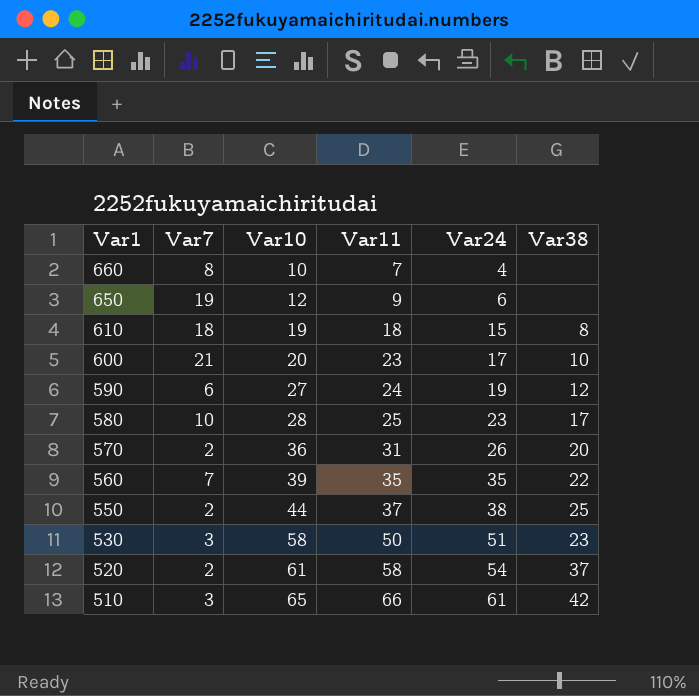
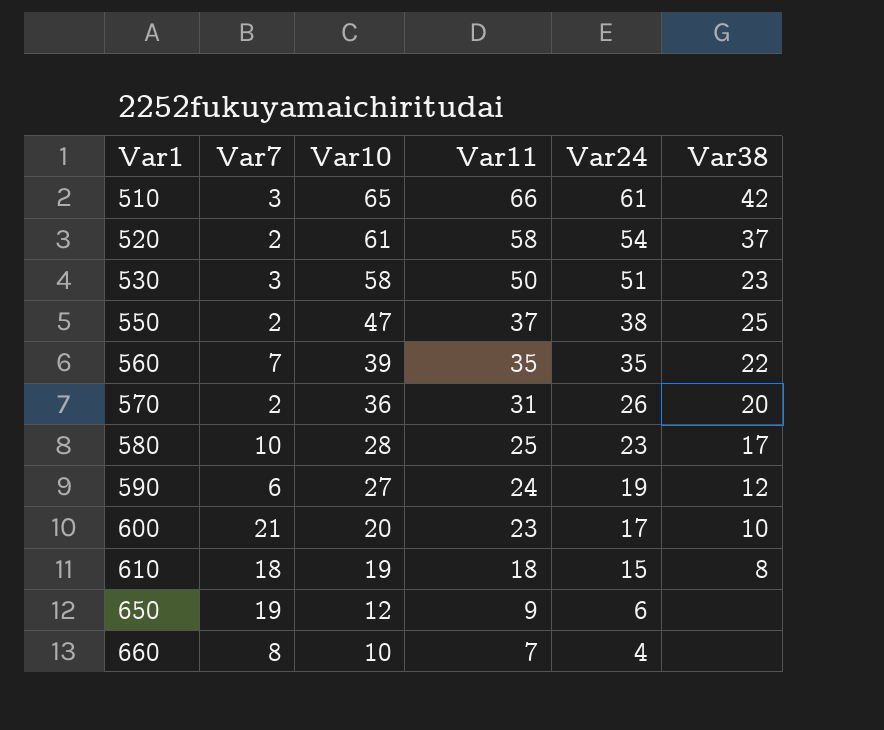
row order: Var1 descending -> Var1 ascending
550 | Var10: 44 -> 47

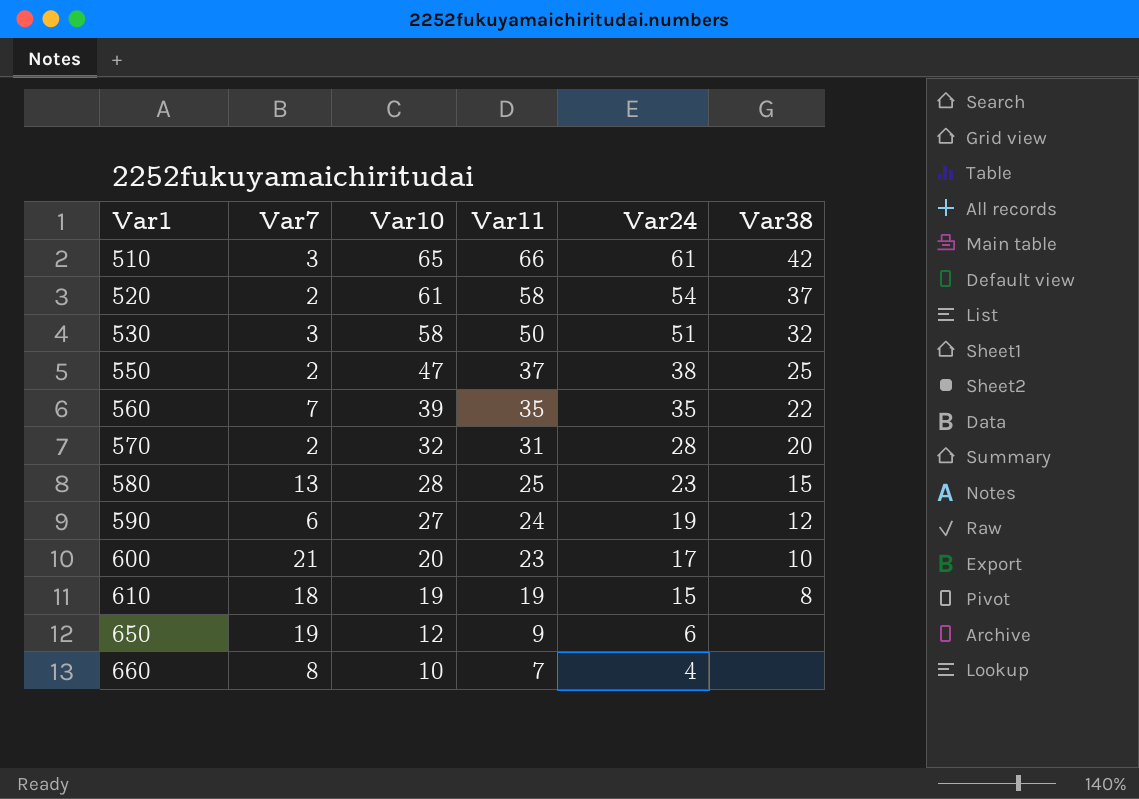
530 | Var38: 23 -> 32
570 | Var10: 36 -> 32
570 | Var24: 26 -> 28
580 | Var7: 10 -> 13
580 | Var38: 17 -> 15
610 | Var11: 18 -> 19

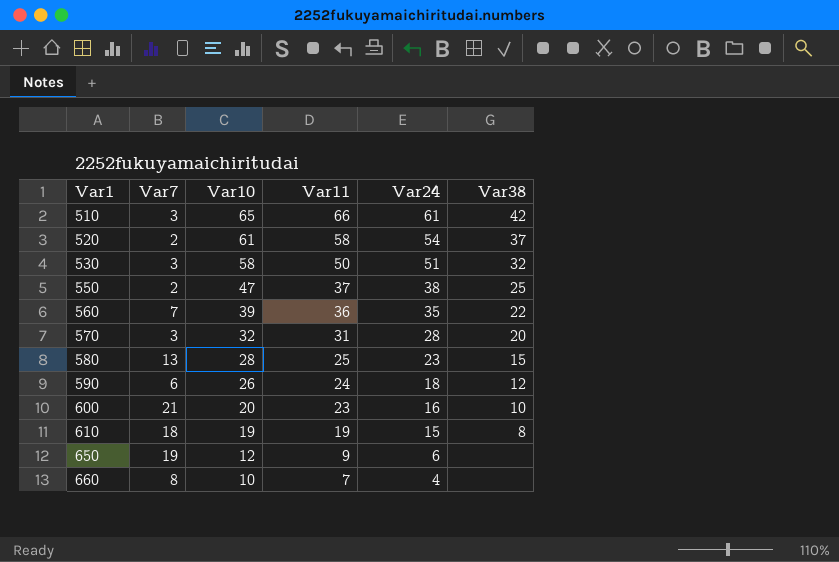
560 | Var11: 35 -> 36
570 | Var7: 2 -> 3
590 | Var10: 27 -> 26
590 | Var24: 19 -> 18
600 | Var24: 17 -> 16

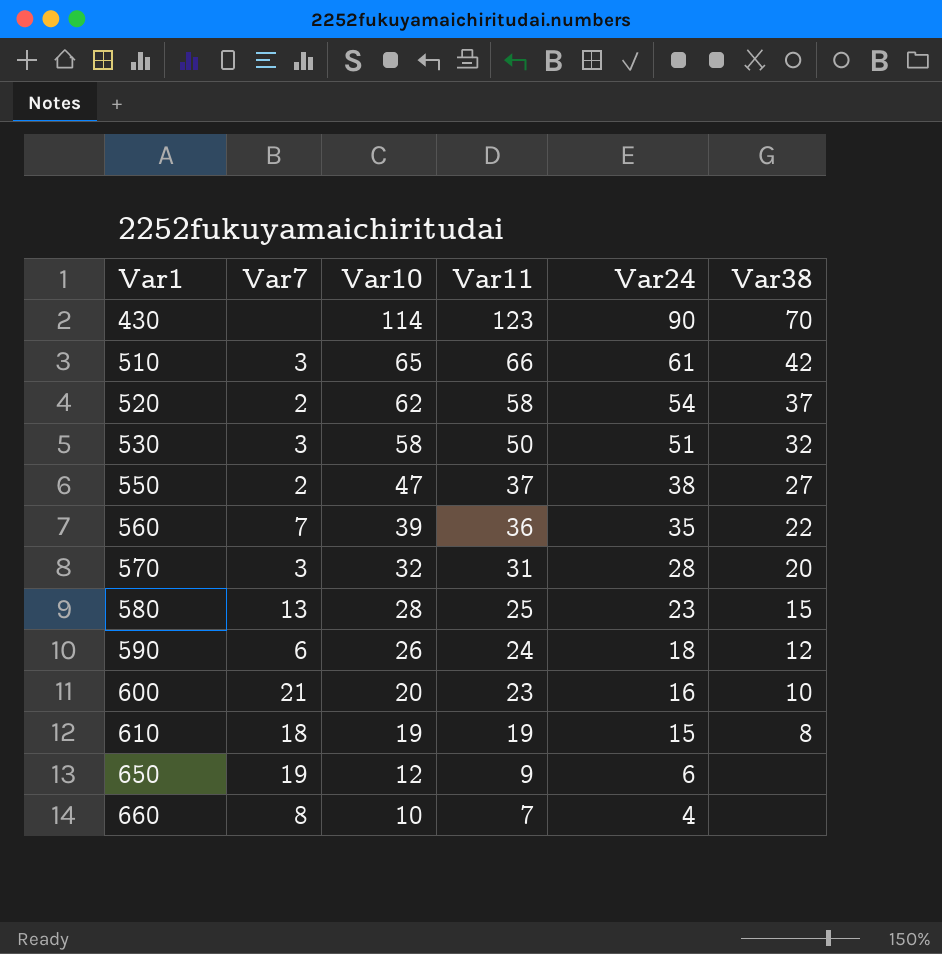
row 430: none -> none | 114 | 123 | 90 | 70
520 | Var10: 61 -> 62
550 | Var38: 25 -> 27

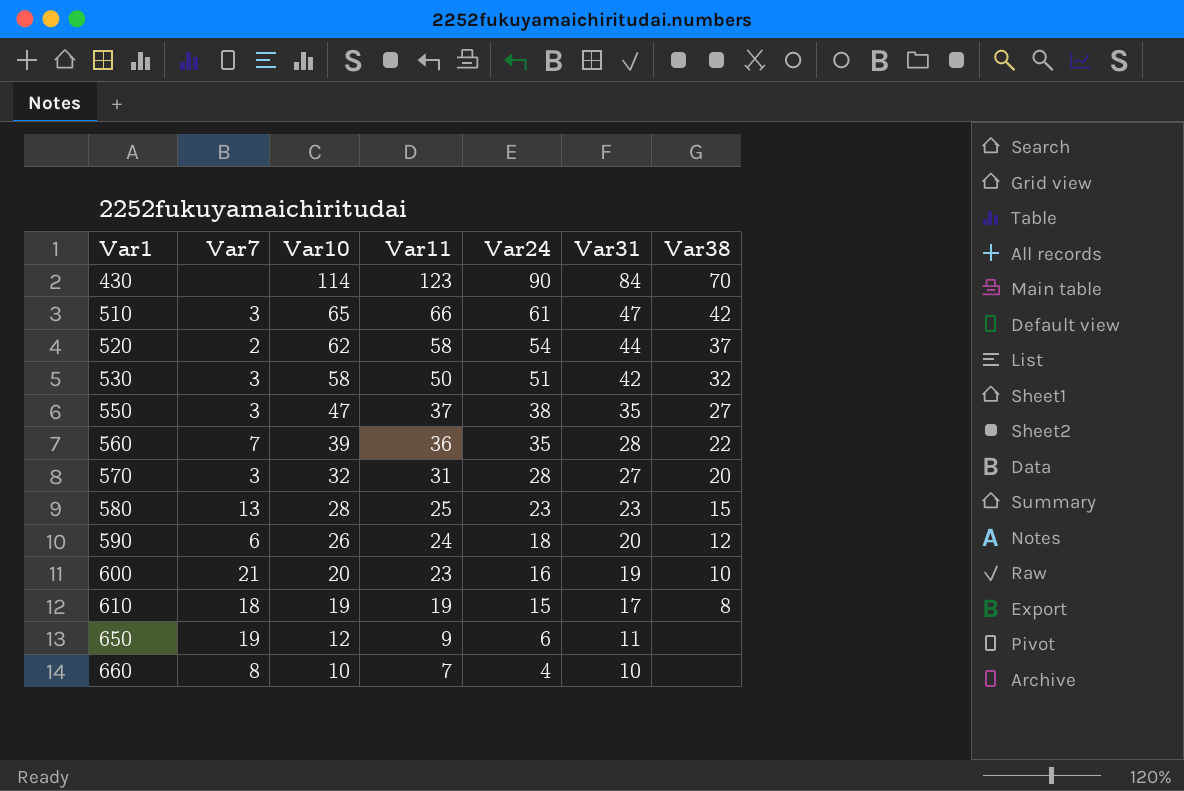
column Var31 | position: none -> 6
550 | Var7: 2 -> 3

